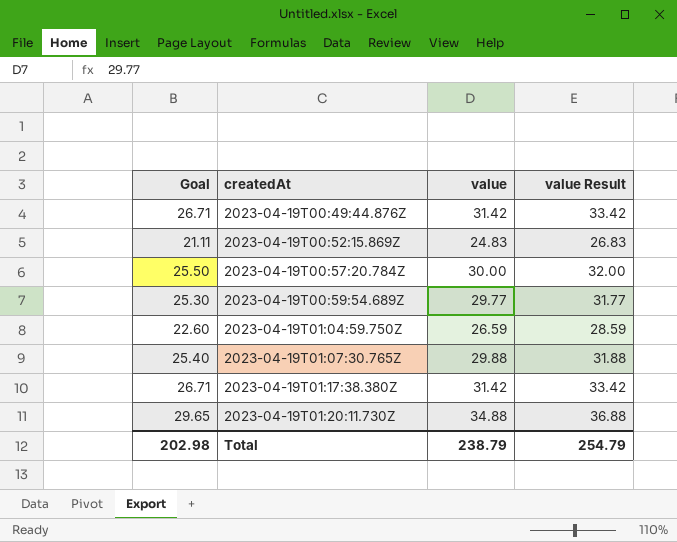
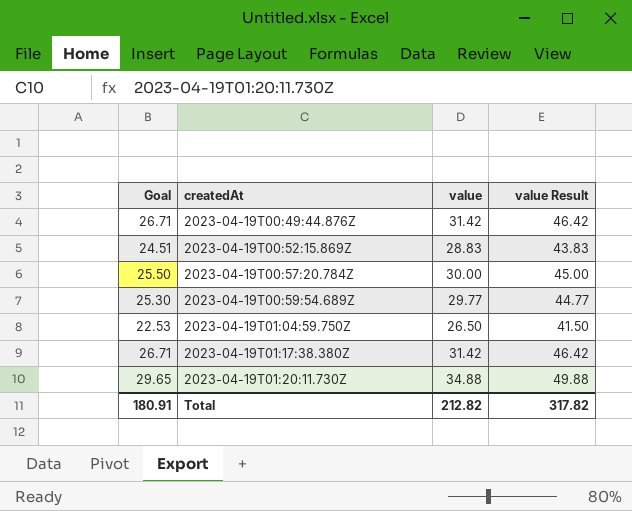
column value Result | formula: [value] + 2 -> [value] + 15
row 2023-04-19T01:07:30.765Z: 25.40 | 29.88 | 31.88 -> none
2023-04-19T00:52:15.869Z | Goal: 21.11 -> 24.51
2023-04-19T00:52:15.869Z | value: 24.83 -> 28.83
2023-04-19T01:04:59.750Z | Goal: 22.60 -> 22.53
2023-04-19T01:04:59.750Z | value: 26.59 -> 26.50
Total | Goal: 202.98 -> 180.91
Total | value: 238.79 -> 212.82
Total | value Result: 254.79 -> 317.82

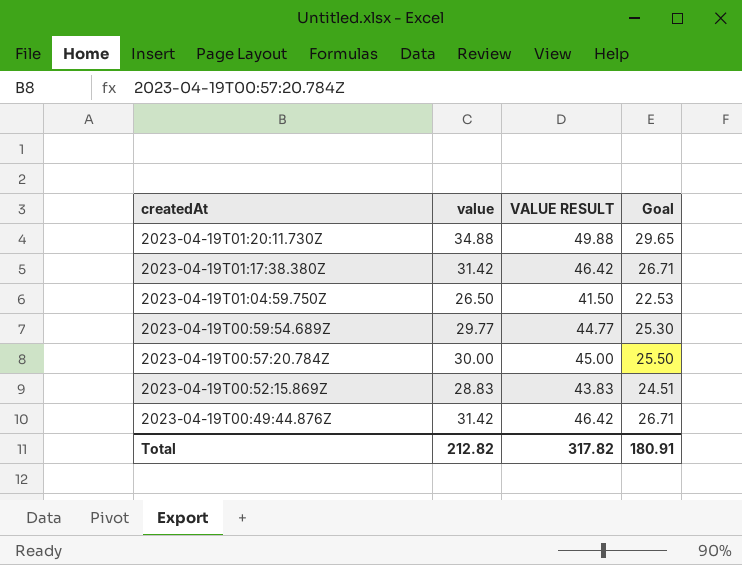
row order: createdAt ascending -> createdAt descending
column name: value Result -> VALUE RESULT
column Goal | position: 1 -> 4

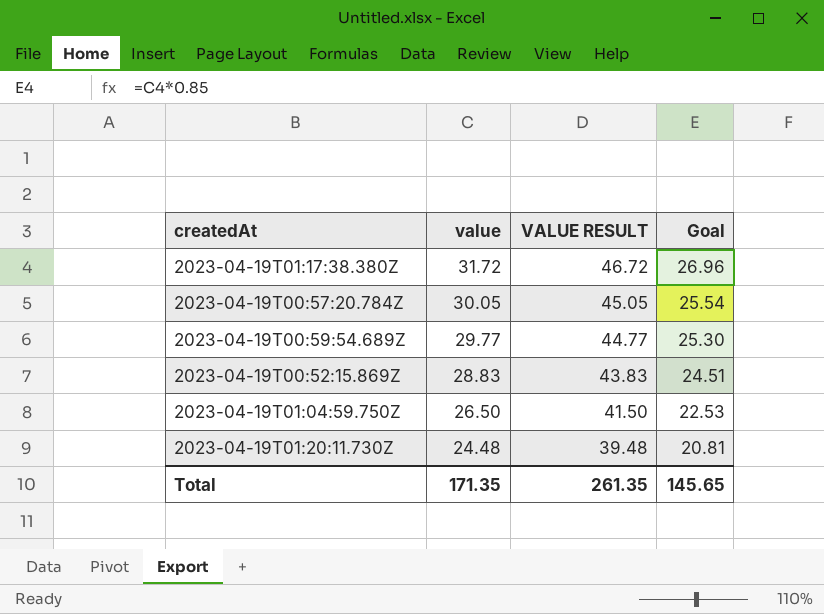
row order: createdAt descending -> value descending
row 2023-04-19T00:49:44.876Z: 31.42 | 46.42 | 26.71 -> none
2023-04-19T01:17:38.380Z | value: 31.42 -> 31.72
2023-04-19T01:17:38.380Z | VALUE RESULT: 46.42 -> 46.72
2023-04-19T01:17:38.380Z | Goal: 26.71 -> 26.96
2023-04-19T00:57:20.784Z | value: 30.00 -> 30.05
2023-04-19T00:57:20.784Z | VALUE RESULT: 45.00 -> 45.05
2023-04-19T00:57:20.784Z | Goal: 25.50 -> 25.54
2023-04-19T01:20:11.730Z | value: 34.88 -> 24.48
2023-04-19T01:20:11.730Z | VALUE RESULT: 49.88 -> 39.48
2023-04-19T01:20:11.730Z | Goal: 29.65 -> 20.81
Total | value: 212.82 -> 171.35
Total | VALUE RESULT: 317.82 -> 261.35
Total | Goal: 180.91 -> 145.65

